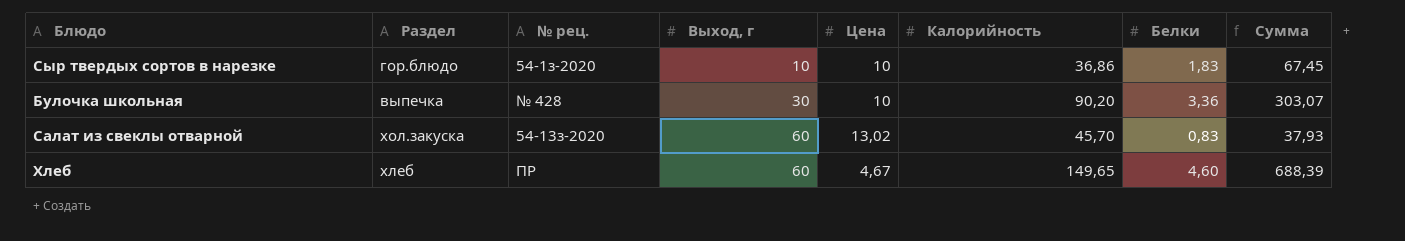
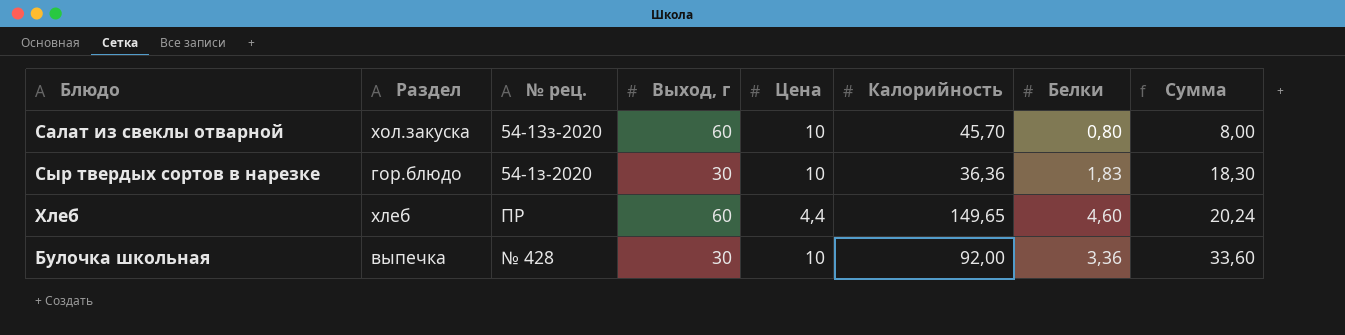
row order: Выход, г ascending -> Сумма ascending
column Сумма | formula: [Калорийность] * [Белки] -> [Цена] * [Белки]
Салат из свеклы отварной | Цена: 13,02 -> 10
Салат из свеклы отварной | Белки: 0,83 -> 0,80
Сыр твердых сортов в нарезке | Выход, г: 10 -> 30
Сыр твердых сортов в нарезке | Калорийность: 36,86 -> 36,36
Хлеб | Цена: 4,67 -> 4,4
Булочка школьная | Калорийность: 90,20 -> 92,00

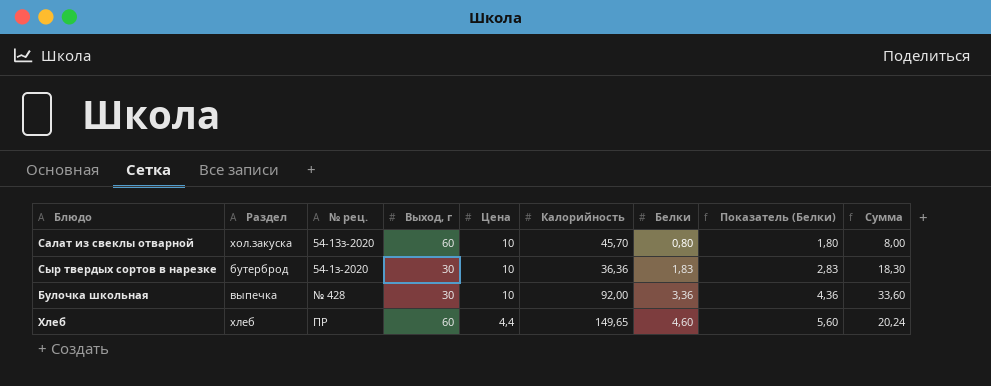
row order: Сумма ascending -> Цена descending
column Показатель (Белки) | formula: none -> [Белки] + 1
Сыр твердых сортов в нарезке | Раздел: гор.блюдо -> бутерброд

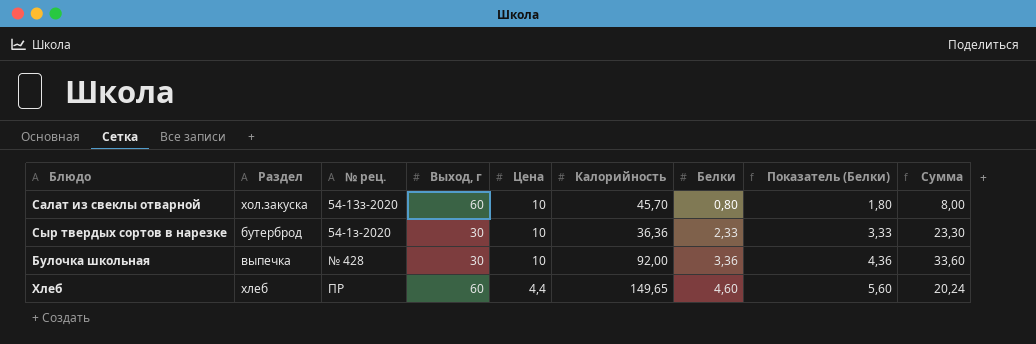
Сыр твердых сортов в нарезке | Белки: 1,83 -> 2,33
Сыр твердых сортов в нарезке | Показатель (Белки): 2,83 -> 3,33
Сыр твердых сортов в нарезке | Сумма: 18,30 -> 23,30

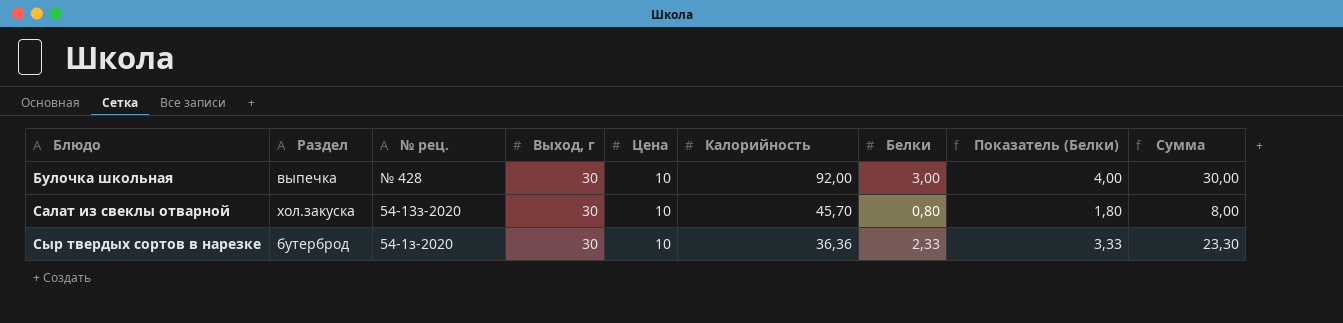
row order: Цена descending -> Блюдо ascending
row Хлеб: хлеб | ПР | 60 | 4,4 | 149,65 | 4,60 | 5,60 | 20,24 -> none
Булочка школьная | Белки: 3,36 -> 3,00
Булочка школьная | Показатель (Белки): 4,36 -> 4,00
Булочка школьная | Сумма: 33,60 -> 30,00
Салат из свеклы отварной | Выход, г: 60 -> 30

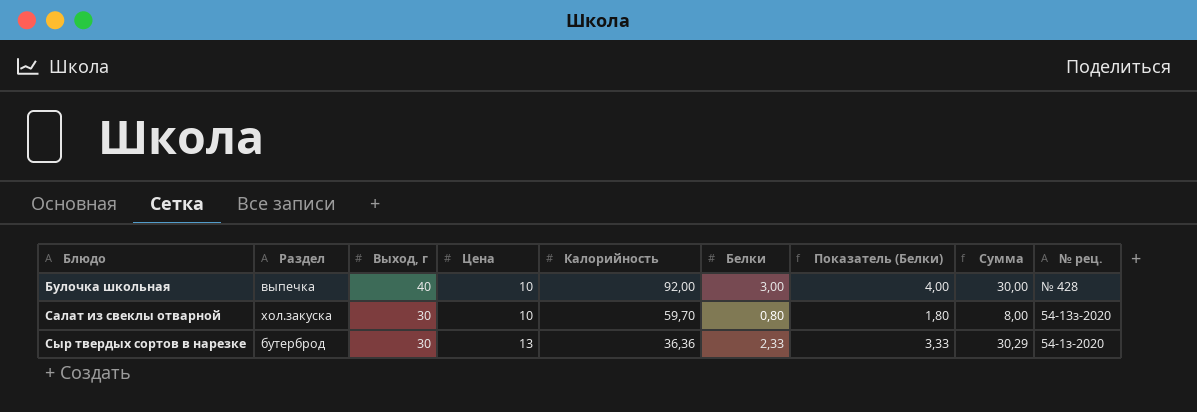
column № рец. | position: 3 -> 9
Булочка школьная | Выход, г: 30 -> 40
Салат из свеклы отварной | Калорийность: 45,70 -> 59,70
Сыр твердых сортов в нарезке | Цена: 10 -> 13
Сыр твердых сортов в нарезке | Сумма: 23,30 -> 30,29

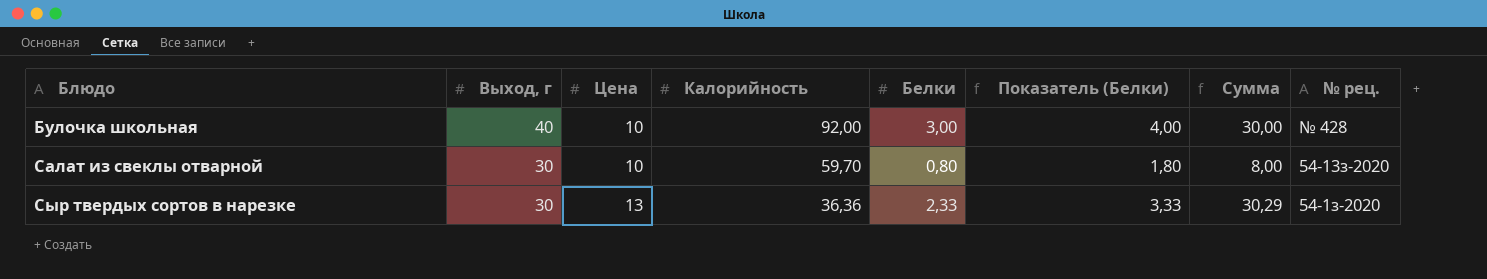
column Раздел | position: 2 -> none

